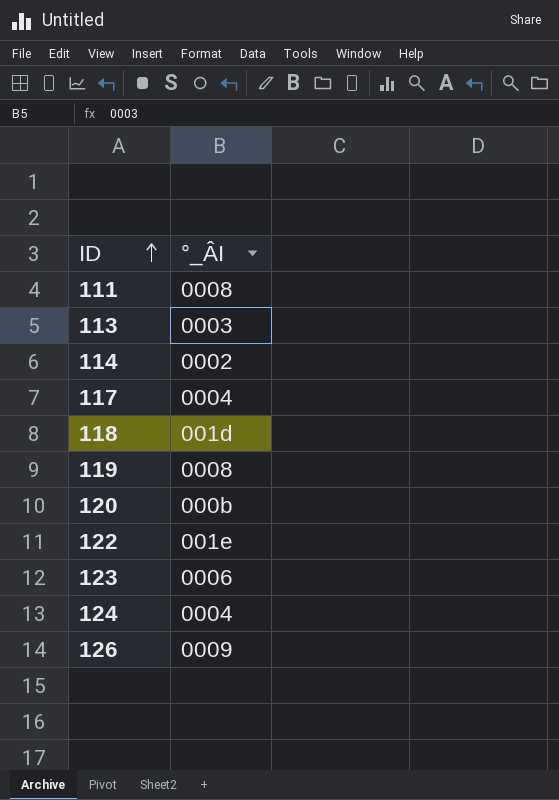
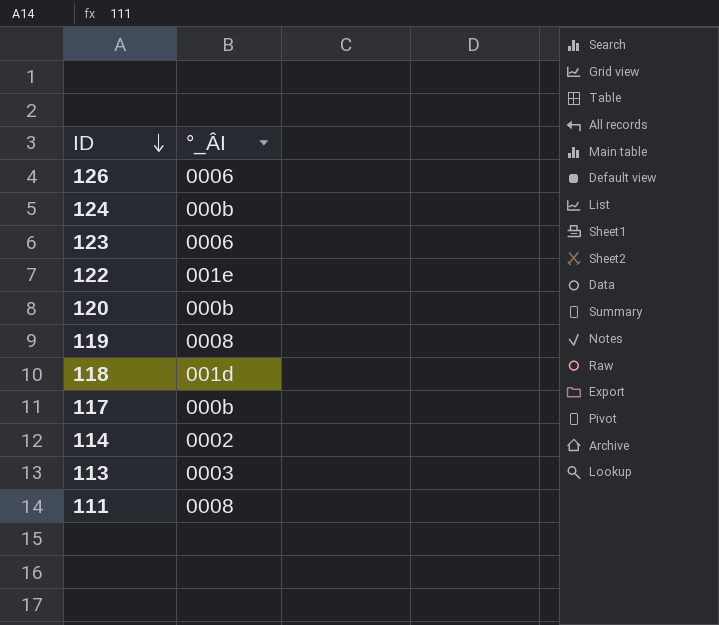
row order: ID ascending -> ID descending
126 | °_ÂI: 0009 -> 0006
124 | °_ÂI: 0004 -> 000b
117 | °_ÂI: 0004 -> 000b

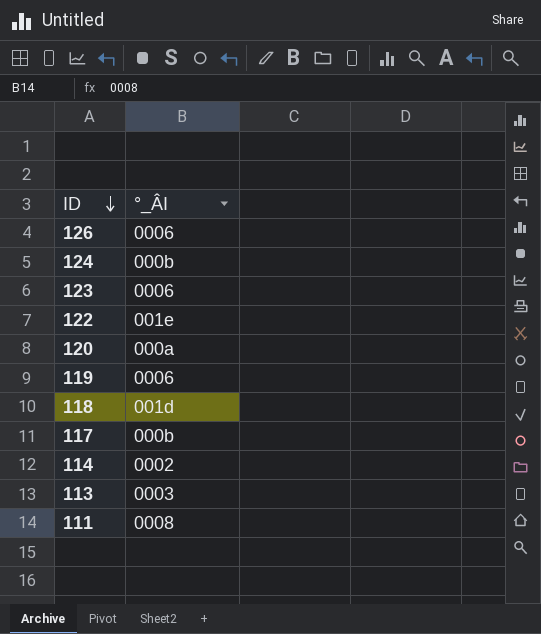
120 | °_ÂI: 000b -> 000a
119 | °_ÂI: 0008 -> 0006

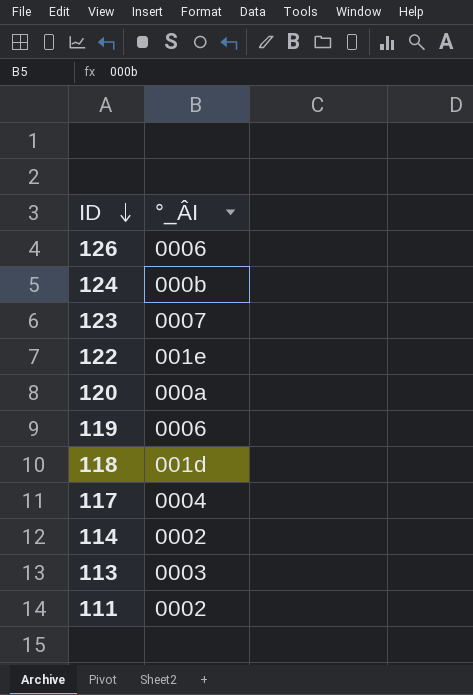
123 | °_ÂI: 0006 -> 0007
117 | °_ÂI: 000b -> 0004
111 | °_ÂI: 0008 -> 0002

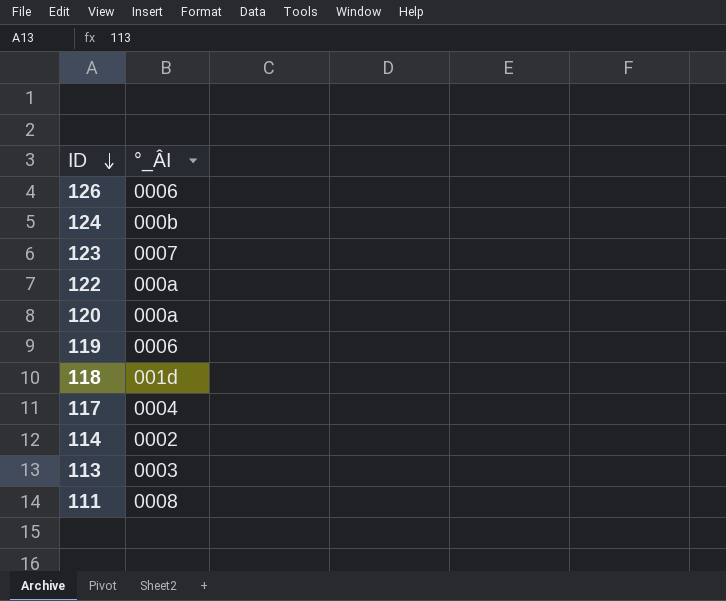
122 | °_ÂI: 001e -> 000a
111 | °_ÂI: 0002 -> 0008

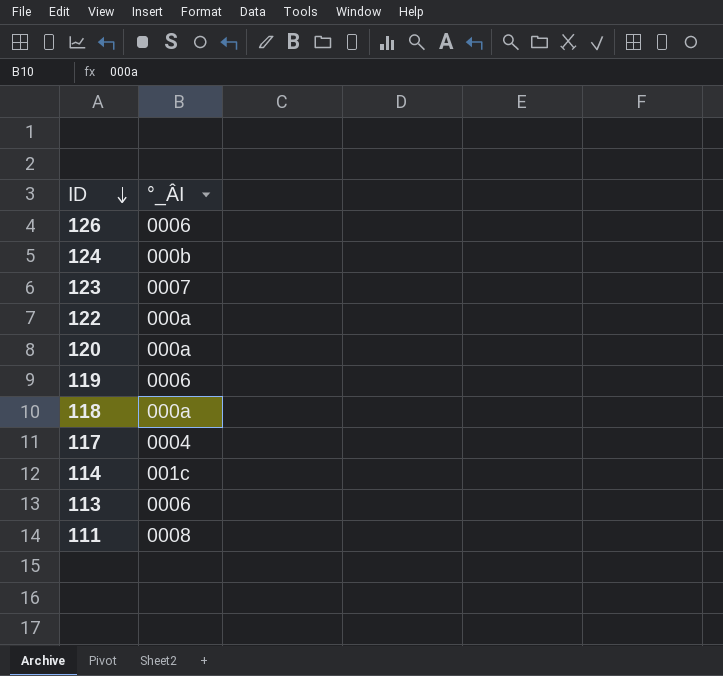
118 | °_ÂI: 001d -> 000a
114 | °_ÂI: 0002 -> 001c
113 | °_ÂI: 0003 -> 0006

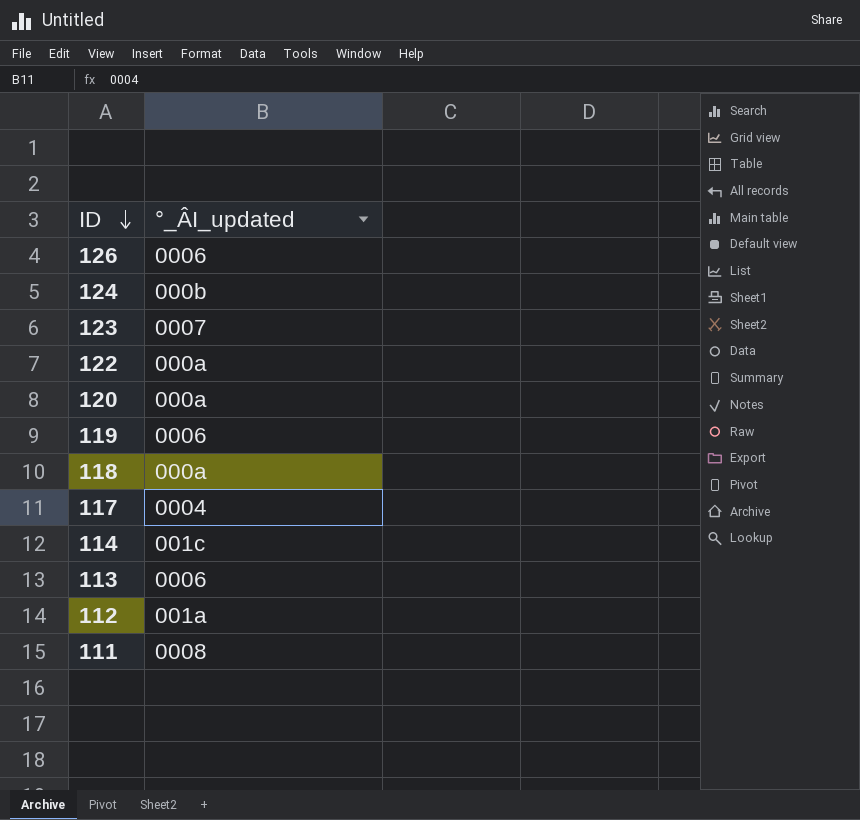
column name: °_ÂI -> °_ÂI_updated
row 112: none -> 001a

